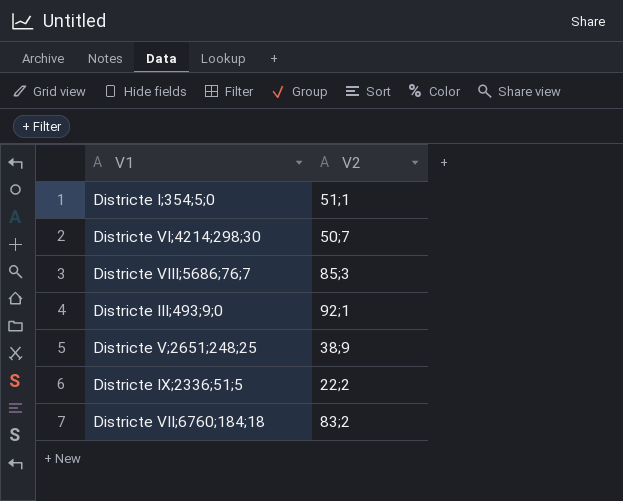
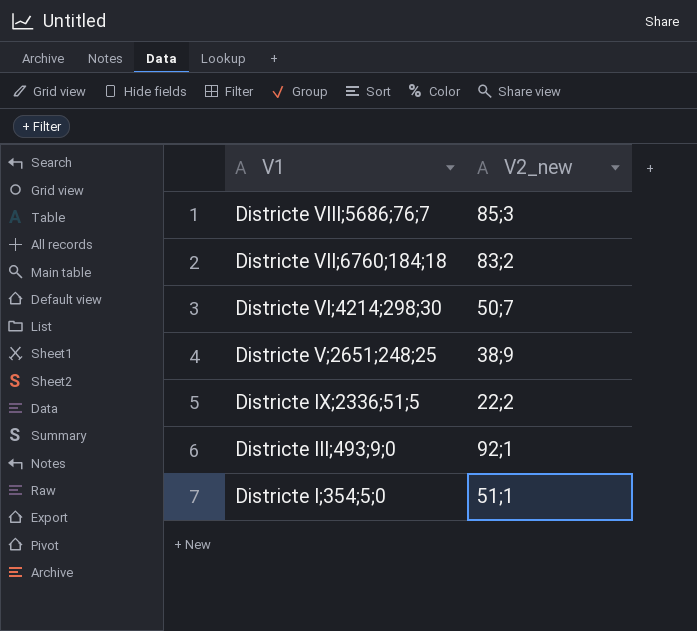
row order: none -> V1 descending
column name: V2 -> V2_new

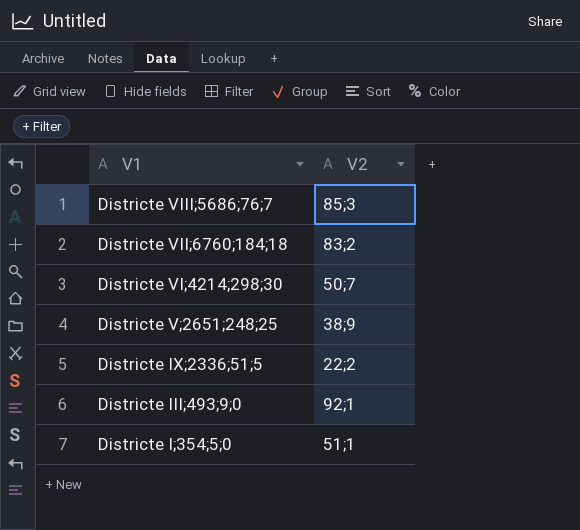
column name: V2_new -> V2

